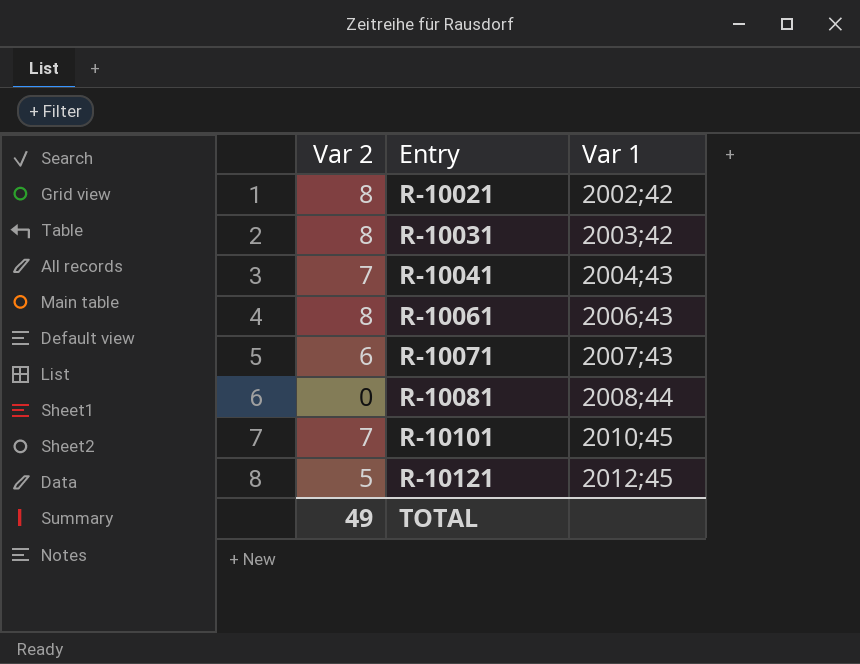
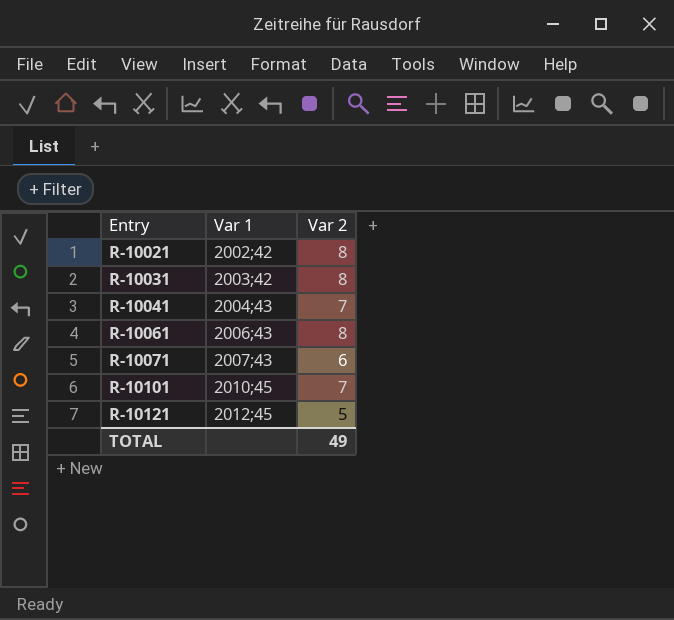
column Var 2 | position: 1 -> 3
row R-10081: 0 | 2008;44 -> none

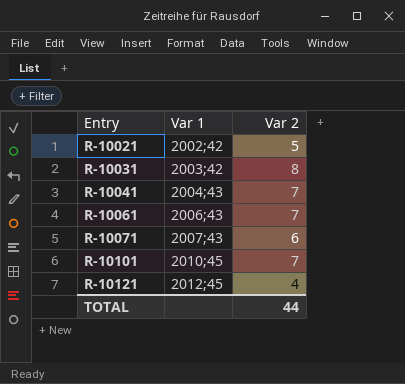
R-10021 | Var 2: 8 -> 5
R-10061 | Var 2: 8 -> 7
R-10121 | Var 2: 5 -> 4
TOTAL | Var 2: 49 -> 44

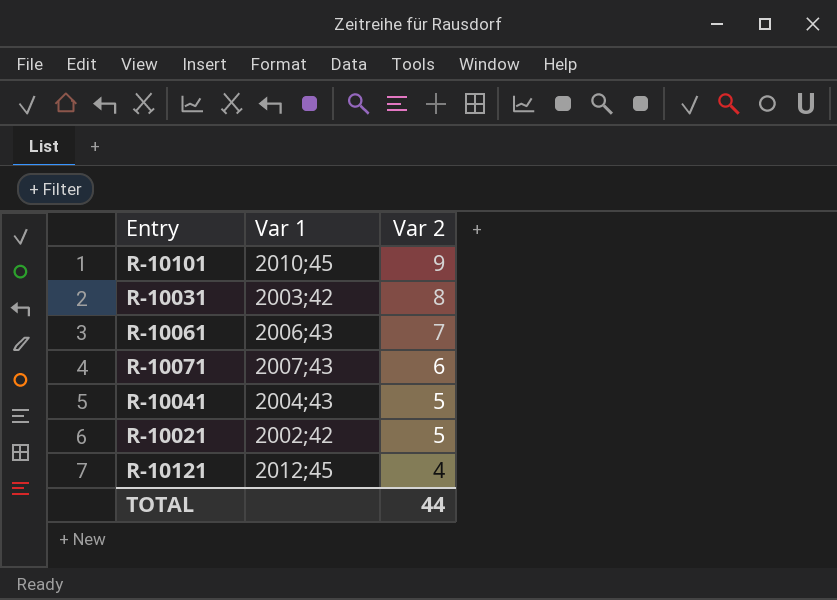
row order: Entry ascending -> Var 2 descending
R-10101 | Var 2: 7 -> 9
R-10041 | Var 2: 7 -> 5

